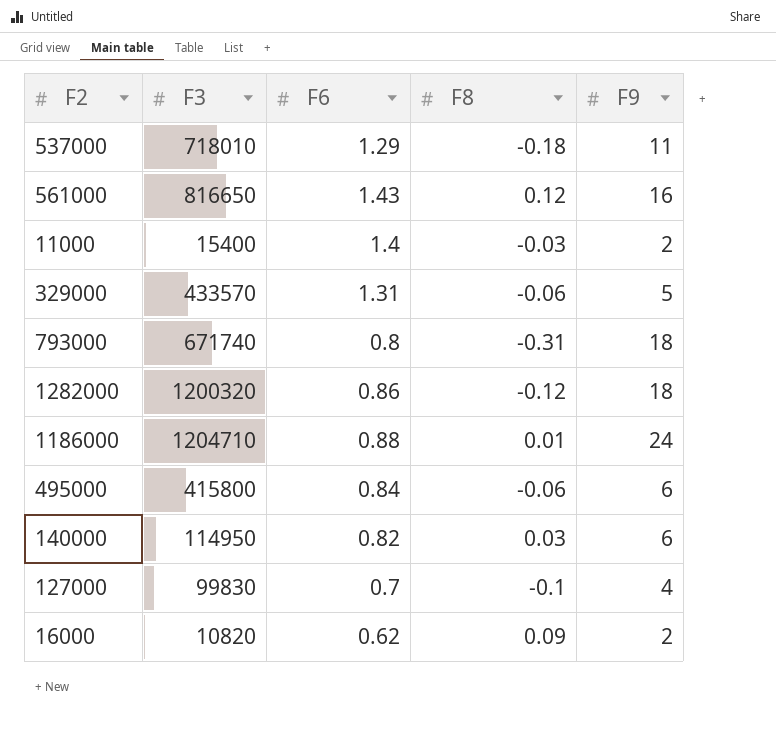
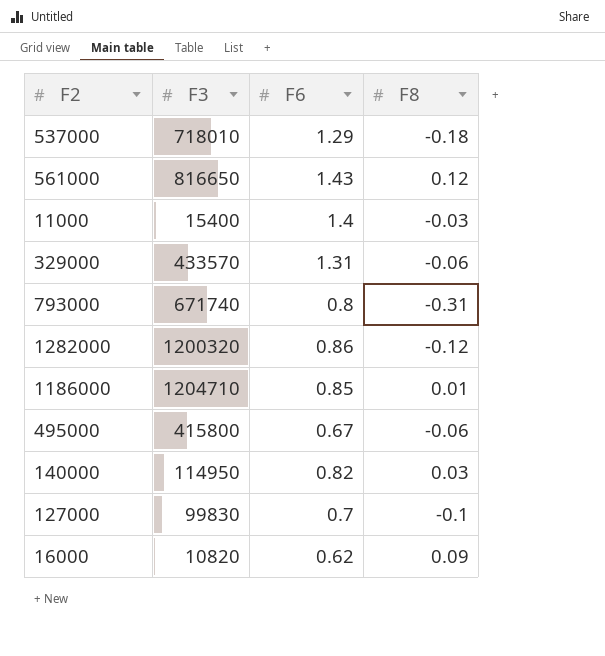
column F9 | position: 5 -> none
1186000 | F6: 0.88 -> 0.85
495000 | F6: 0.84 -> 0.67

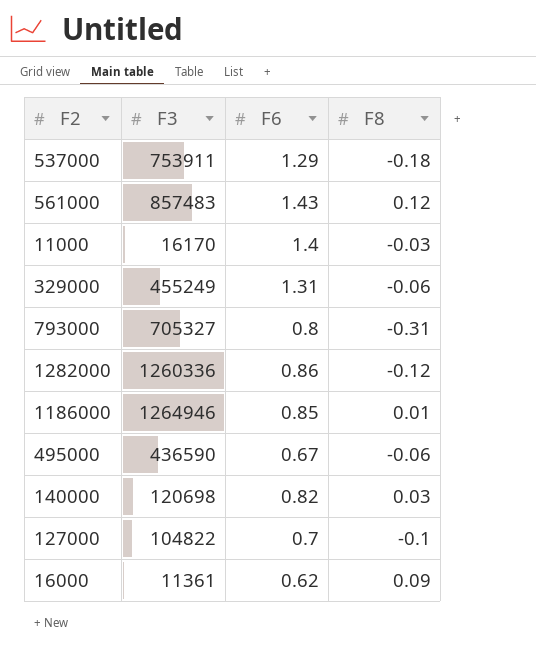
537000 | F3: 718010 -> 753911
561000 | F3: 816650 -> 857483
11000 | F3: 15400 -> 16170
329000 | F3: 433570 -> 455249
793000 | F3: 671740 -> 705327
1282000 | F3: 1200320 -> 1260336
1186000 | F3: 1204710 -> 1264946
495000 | F3: 415800 -> 436590
140000 | F3: 114950 -> 120698
127000 | F3: 99830 -> 104822
16000 | F3: 10820 -> 11361

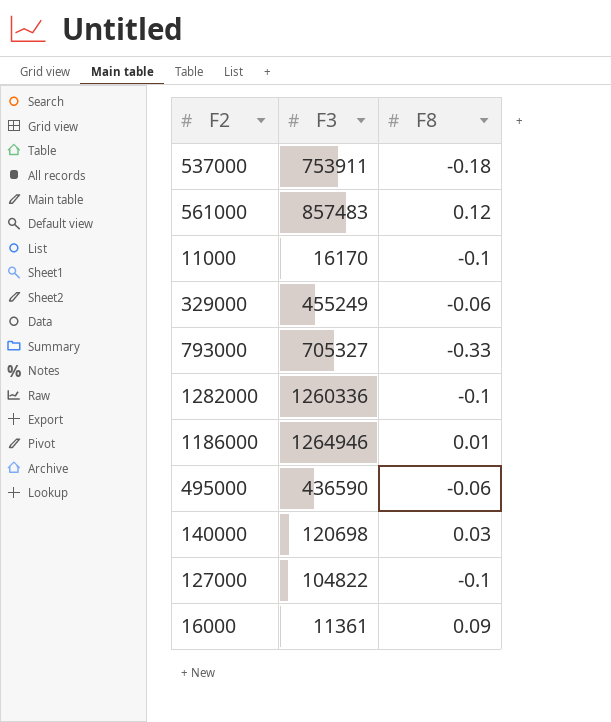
column F6 | position: 3 -> none
11000 | F8: -0.03 -> -0.1
793000 | F8: -0.31 -> -0.33
1282000 | F8: -0.12 -> -0.1

